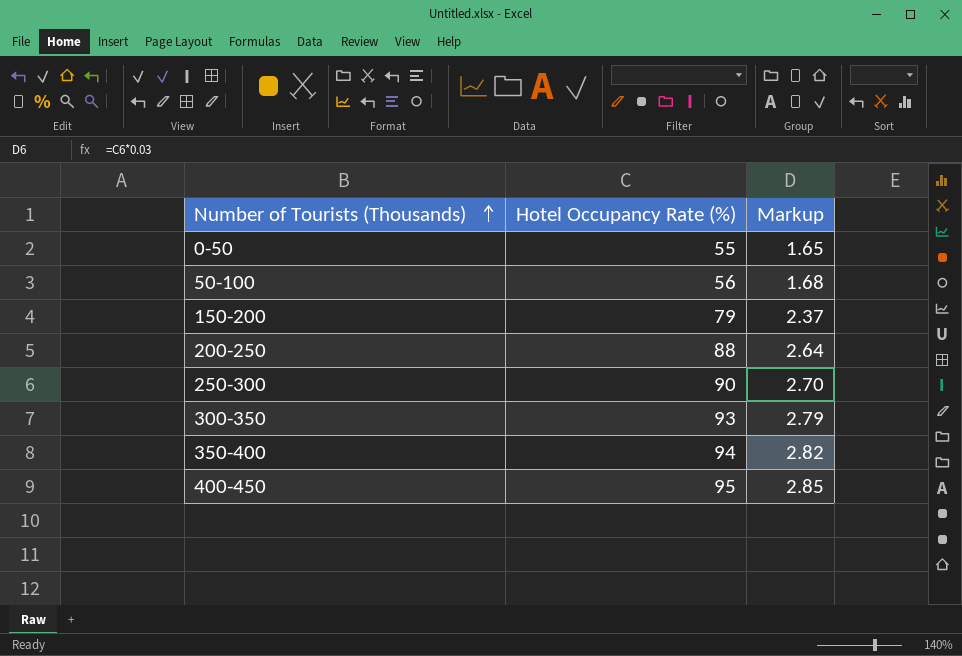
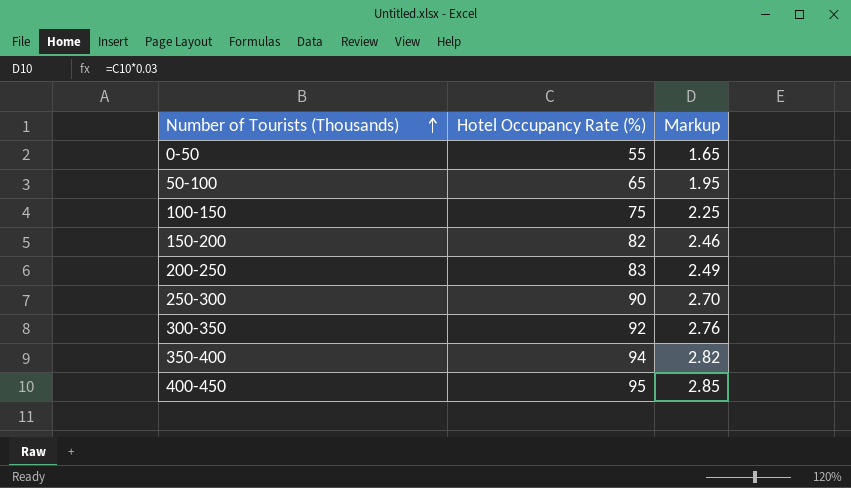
50-100 | Hotel Occupancy Rate (%): 56 -> 65
50-100 | Markup: 1.68 -> 1.95
row 100-150: none -> 75 | 2.25
150-200 | Hotel Occupancy Rate (%): 79 -> 82
150-200 | Markup: 2.37 -> 2.46
200-250 | Hotel Occupancy Rate (%): 88 -> 83
200-250 | Markup: 2.64 -> 2.49
300-350 | Hotel Occupancy Rate (%): 93 -> 92
300-350 | Markup: 2.79 -> 2.76

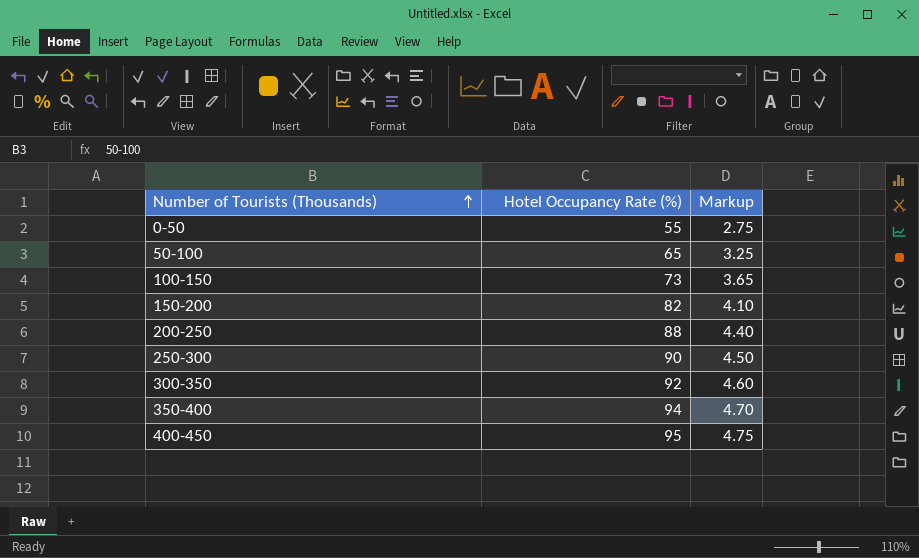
column Markup | formula: [Hotel Occupancy Rate (%)] * 0.03 -> [Hotel Occupancy Rate (%)] * 0.05
100-150 | Hotel Occupancy Rate (%): 75 -> 73
200-250 | Hotel Occupancy Rate (%): 83 -> 88

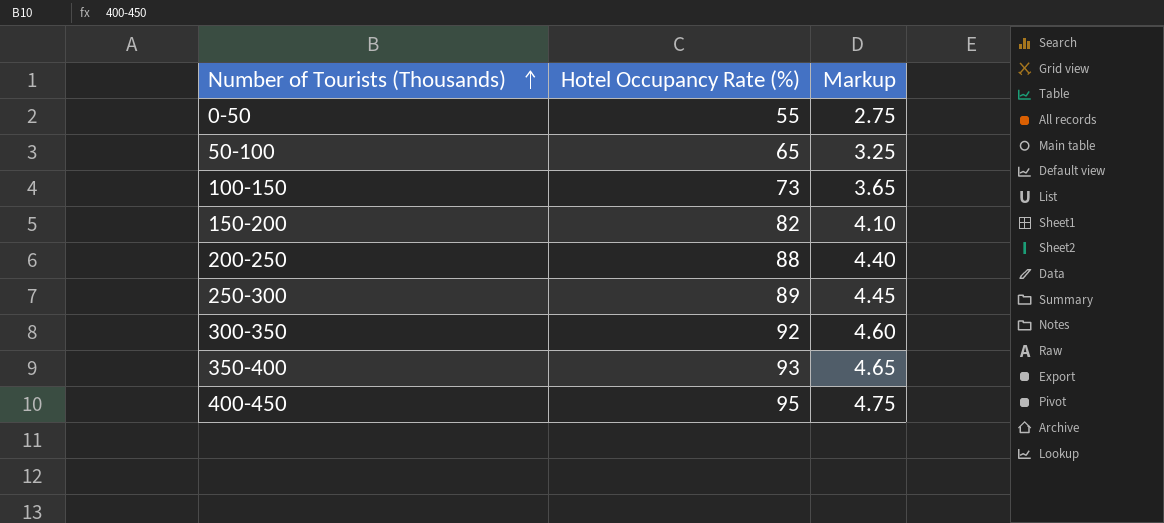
250-300 | Hotel Occupancy Rate (%): 90 -> 89
250-300 | Markup: 4.50 -> 4.45
350-400 | Hotel Occupancy Rate (%): 94 -> 93
350-400 | Markup: 4.70 -> 4.65

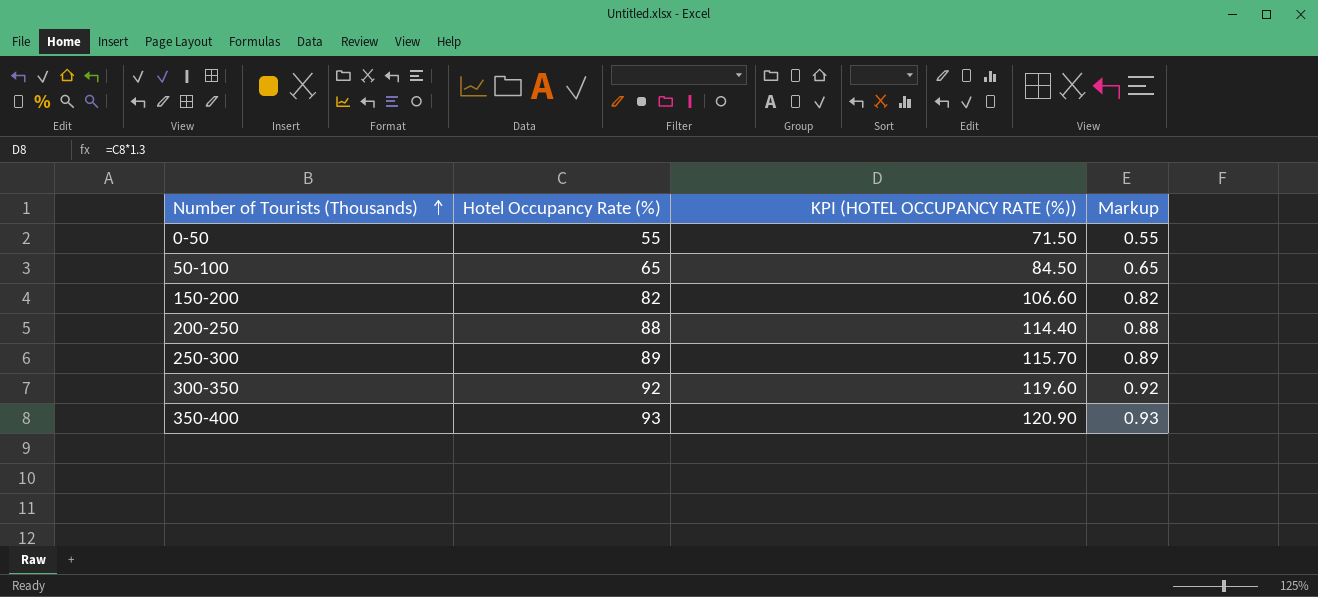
column KPI (HOTEL OCCUPANCY RATE (%)) | formula: none -> [Hotel Occupancy Rate (%)] * 1.3
column Markup | formula: [Hotel Occupancy Rate (%)] * 0.05 -> [Hotel Occupancy Rate (%)] * 0.01
row 100-150: 73 | 3.65 -> none
row 400-450: 95 | 4.75 -> none

